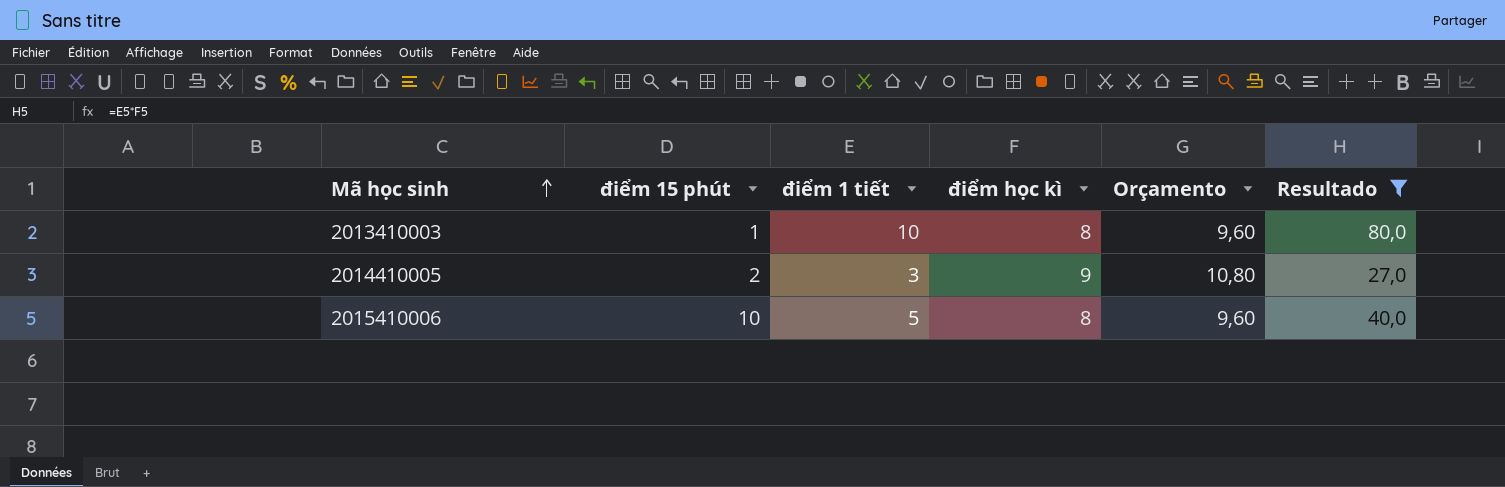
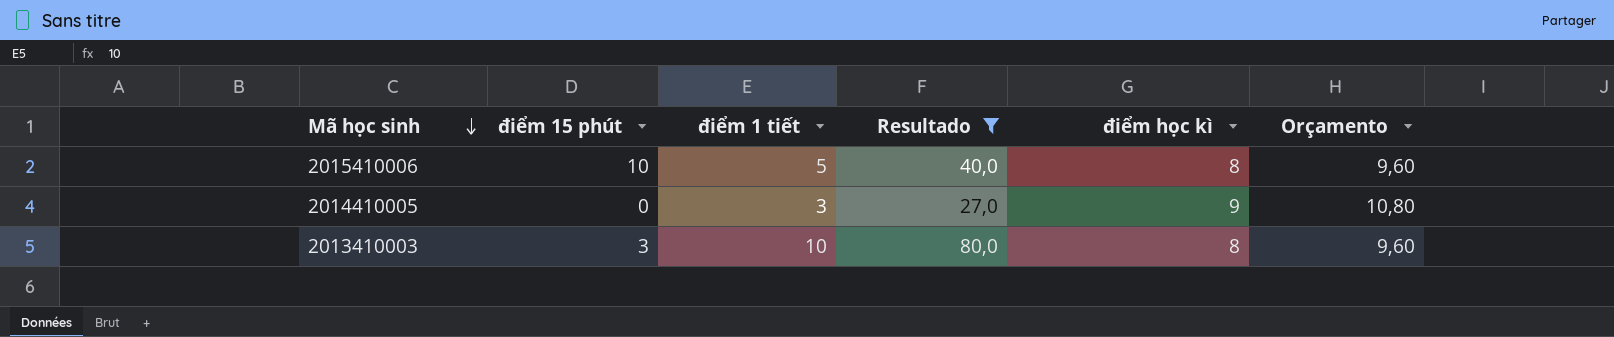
row order: Mã học sinh ascending -> Mã học sinh descending
column Resultado | position: 6 -> 4
2014410005 | điểm 15 phút: 2 -> 0
2013410003 | điểm 15 phút: 1 -> 3

